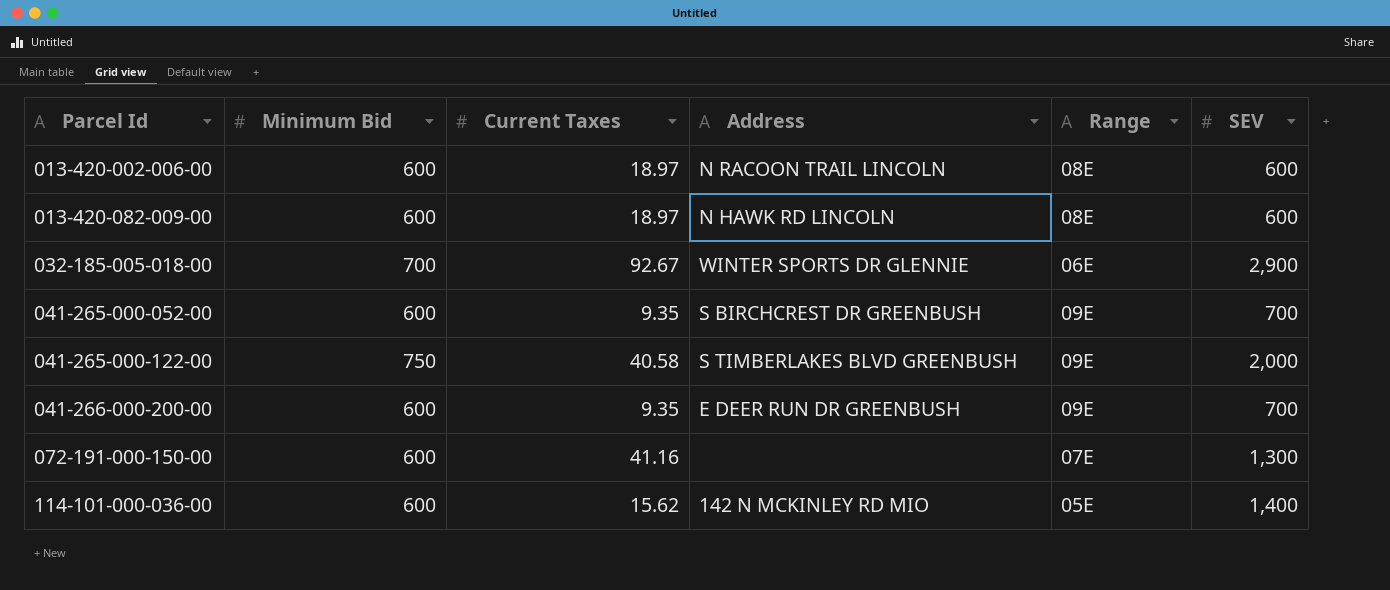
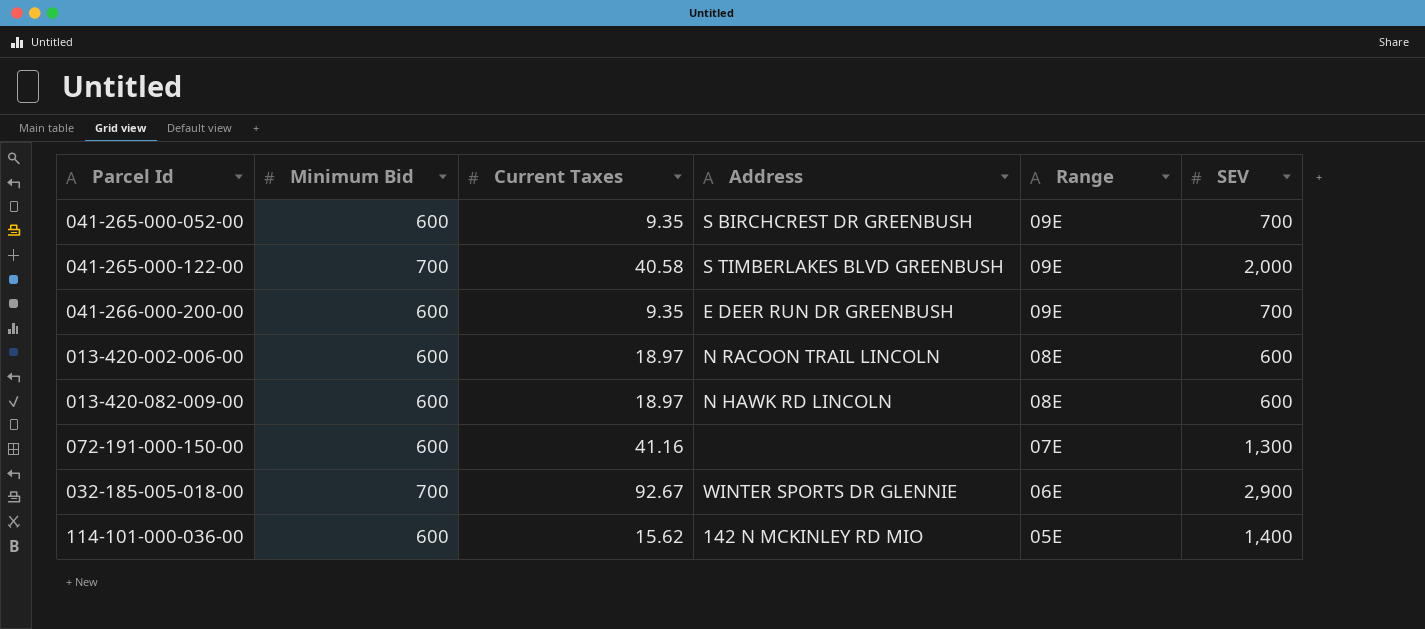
row order: Parcel Id ascending -> Range descending
041-265-000-122-00 | Minimum Bid: 750 -> 700

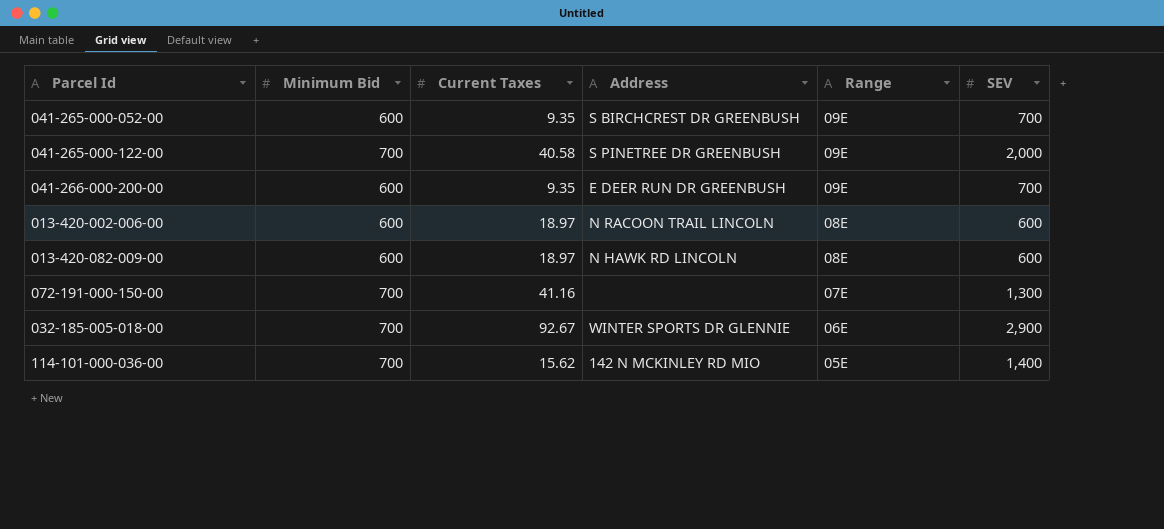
041-265-000-122-00 | Address: S TIMBERLAKES BLVD GREENBUSH -> S PINETREE DR GREENBUSH
072-191-000-150-00 | Minimum Bid: 600 -> 700
114-101-000-036-00 | Minimum Bid: 600 -> 700

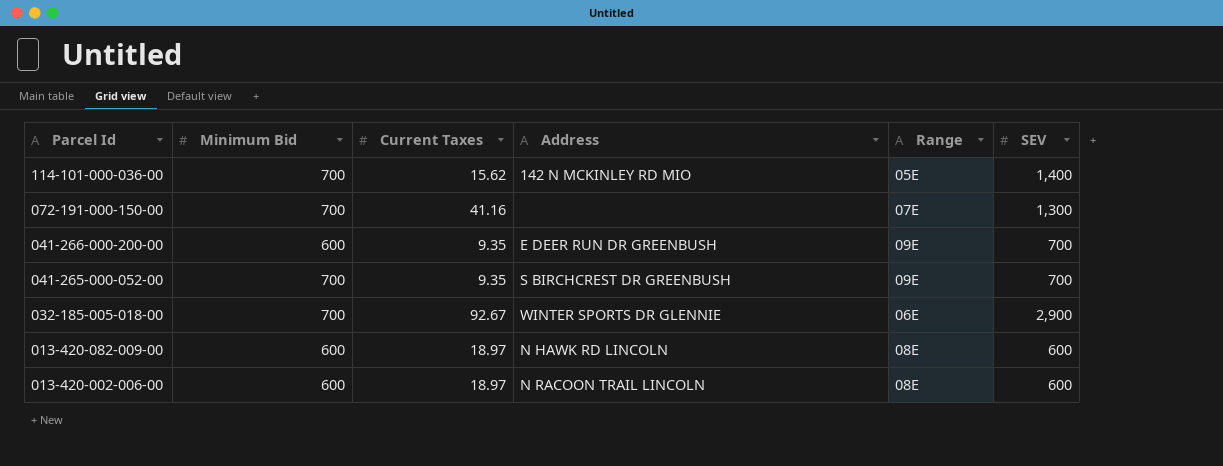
row order: Range descending -> Parcel Id descending
row 041-265-000-122-00: 700 | 40.58 | S PINETREE DR GREENBUSH | 09E | 2,000 -> none
041-265-000-052-00 | Minimum Bid: 600 -> 700

